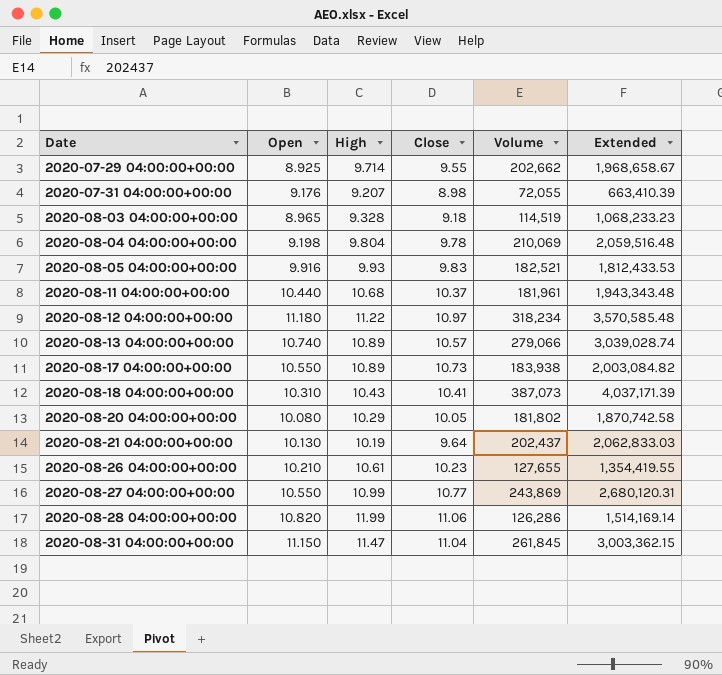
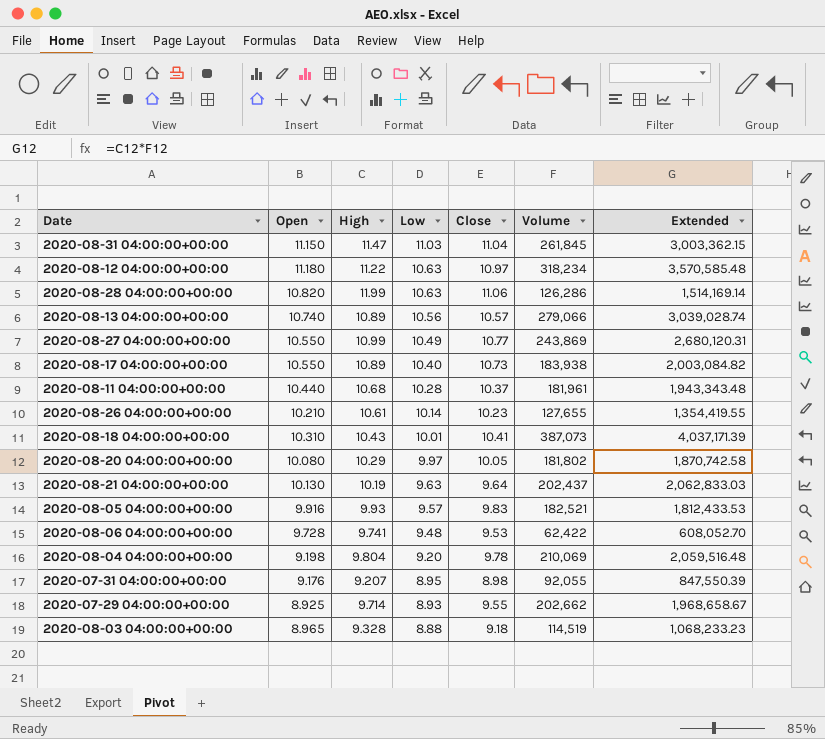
row order: Date ascending -> Low descending
column Low | position: none -> 4
row 2020-08-06 04:00:00+00:00: none -> 9.728 | 9.741 | 9.48 | 9.53 | 62,422 | 608,052.70
2020-07-31 04:00:00+00:00 | Volume: 72,055 -> 92,055
2020-07-31 04:00:00+00:00 | Extended: 663,410.39 -> 847,550.39

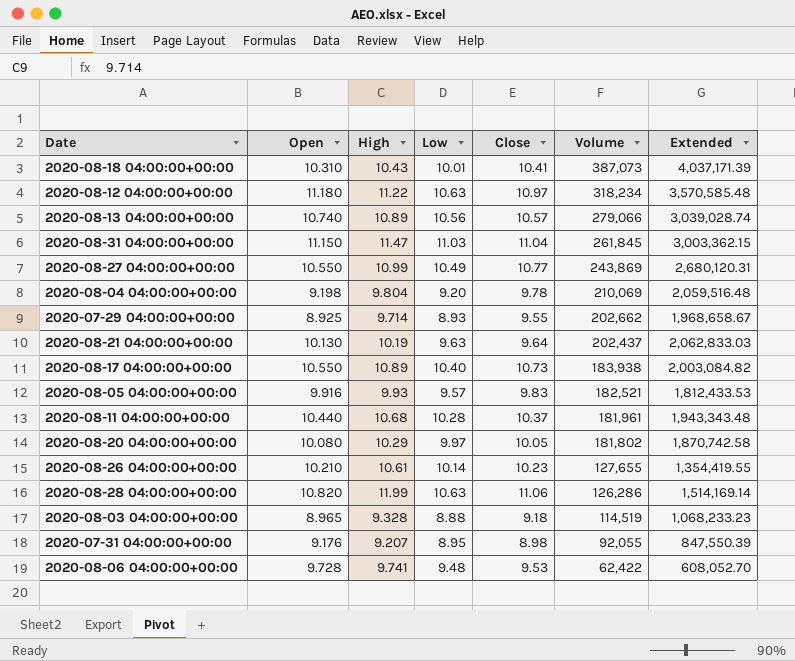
row order: Low descending -> Volume descending

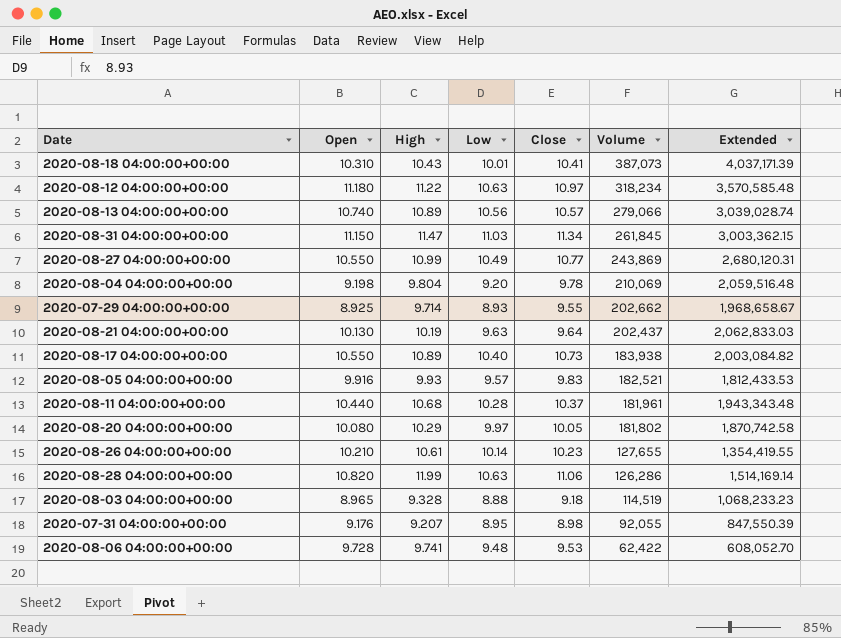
2020-08-31 04:00:00+00:00 | Close: 11.04 -> 11.34

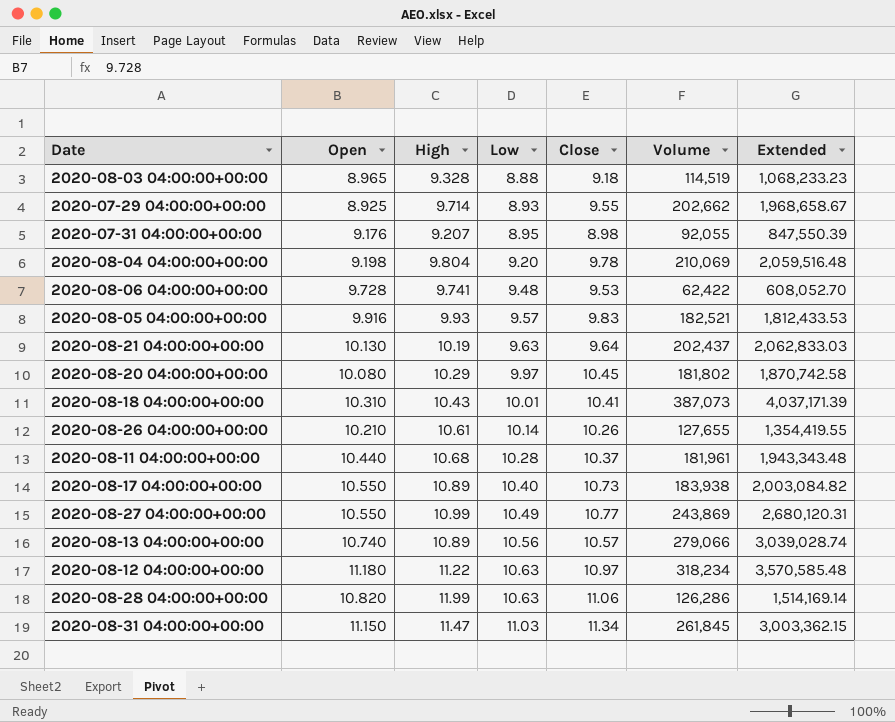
row order: Volume descending -> Low ascending
2020-08-20 04:00:00+00:00 | Close: 10.05 -> 10.45
2020-08-26 04:00:00+00:00 | Close: 10.23 -> 10.26

